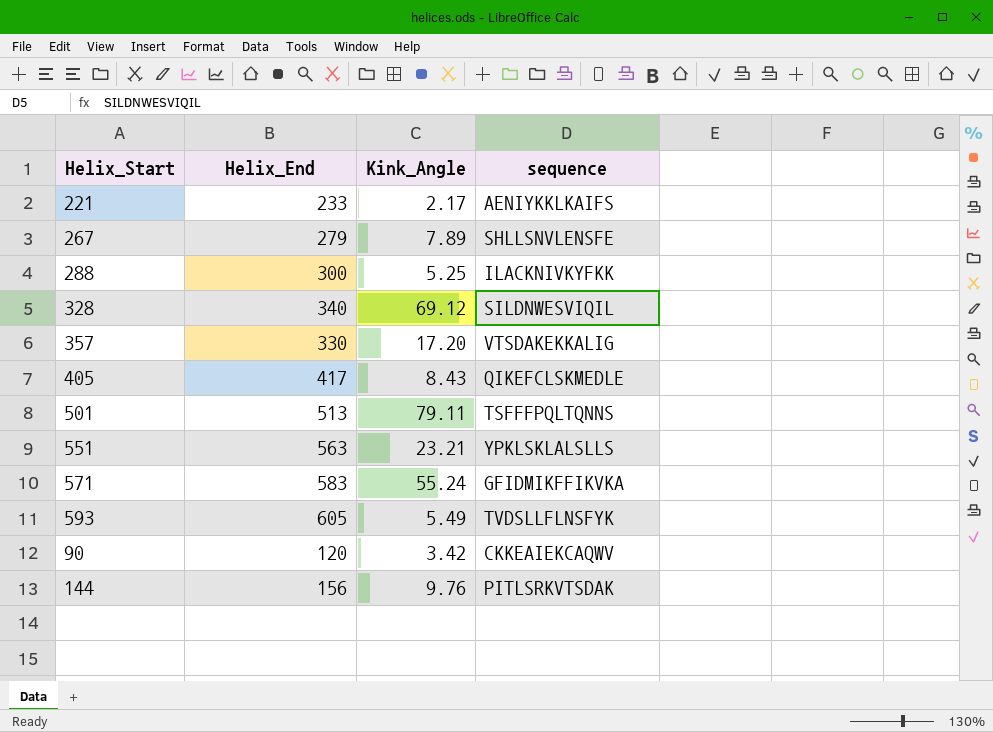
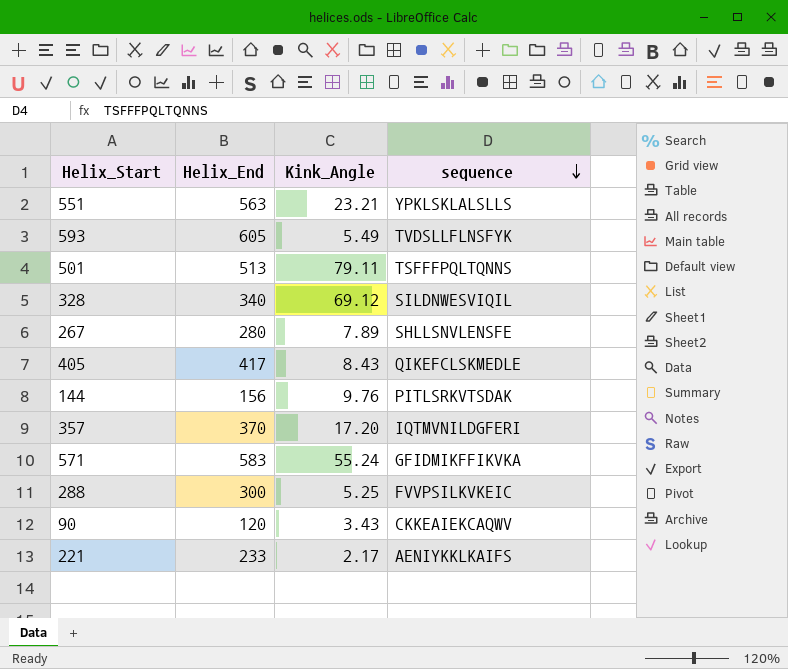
row order: none -> sequence descending
267 | Helix_End: 279 -> 280
357 | Helix_End: 330 -> 370
357 | sequence: VTSDAKEKKALIG -> IQTMVNILDGFERI
288 | sequence: ILACKNIVKYFKK -> FVVPSILKVKEIC
90 | Kink_Angle: 3.42 -> 3.43

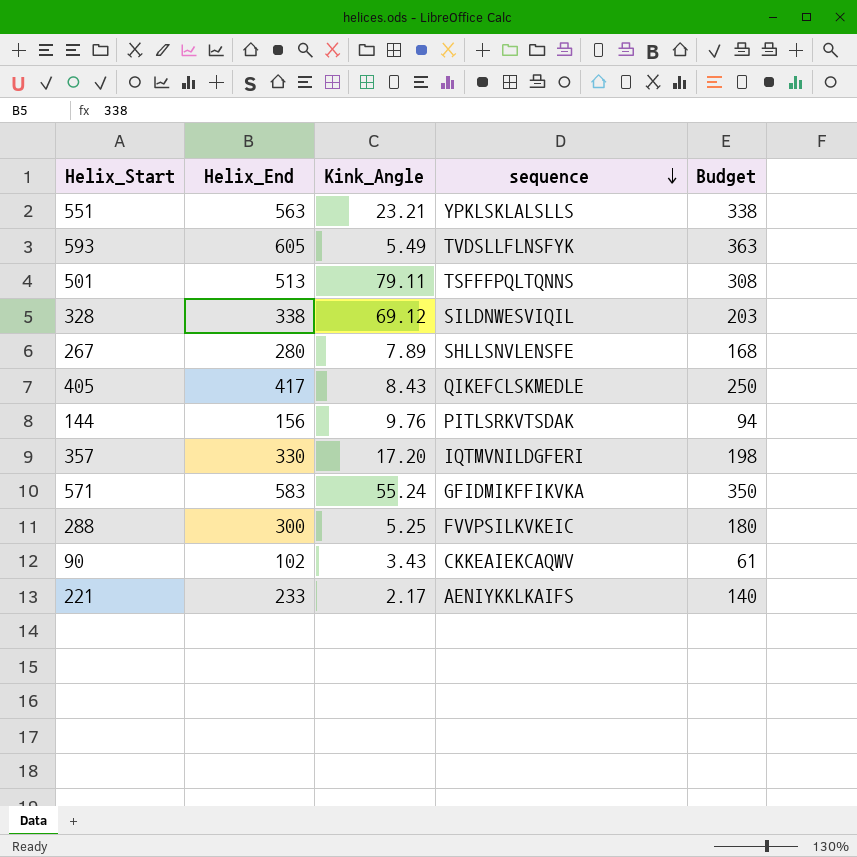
column Budget | formula: none -> [Helix_End] * 0.6
328 | Helix_End: 340 -> 338
357 | Helix_End: 370 -> 330
90 | Helix_End: 120 -> 102

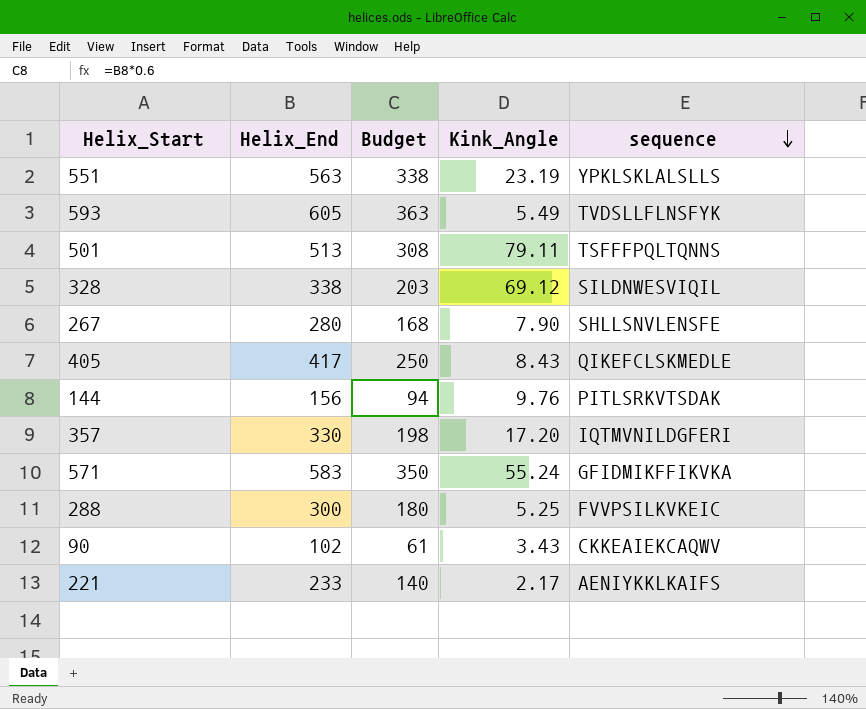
column Budget | position: 5 -> 3
551 | Kink_Angle: 23.21 -> 23.19
267 | Kink_Angle: 7.89 -> 7.90

